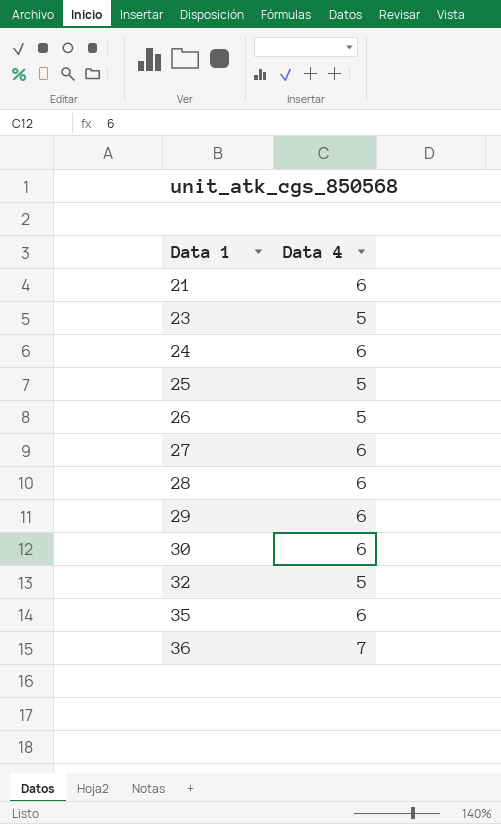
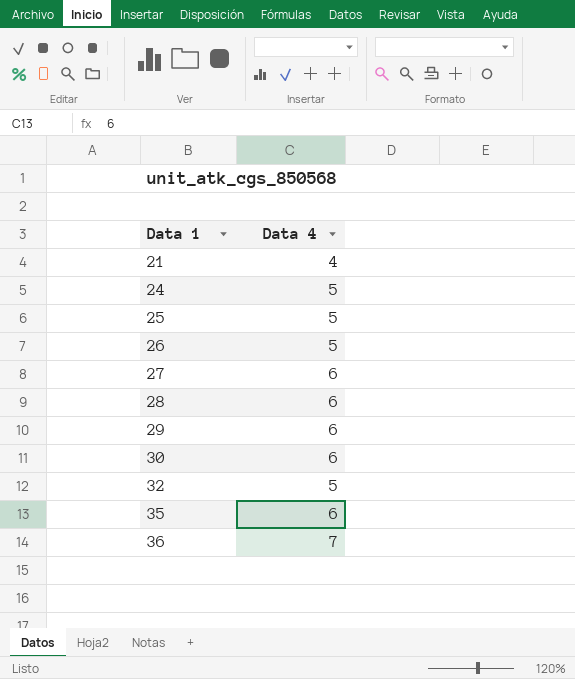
row 23: 5 -> none
21 | Data 4: 6 -> 4
24 | Data 4: 6 -> 5

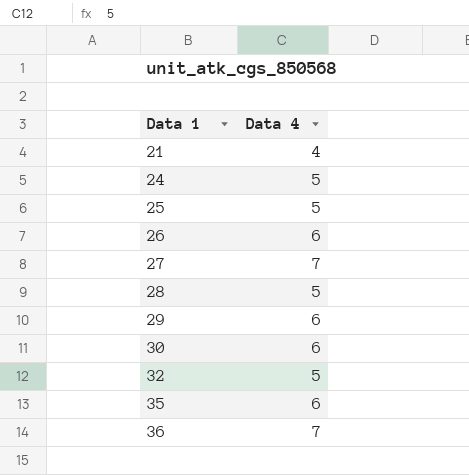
26 | Data 4: 5 -> 6
27 | Data 4: 6 -> 7
28 | Data 4: 6 -> 5

